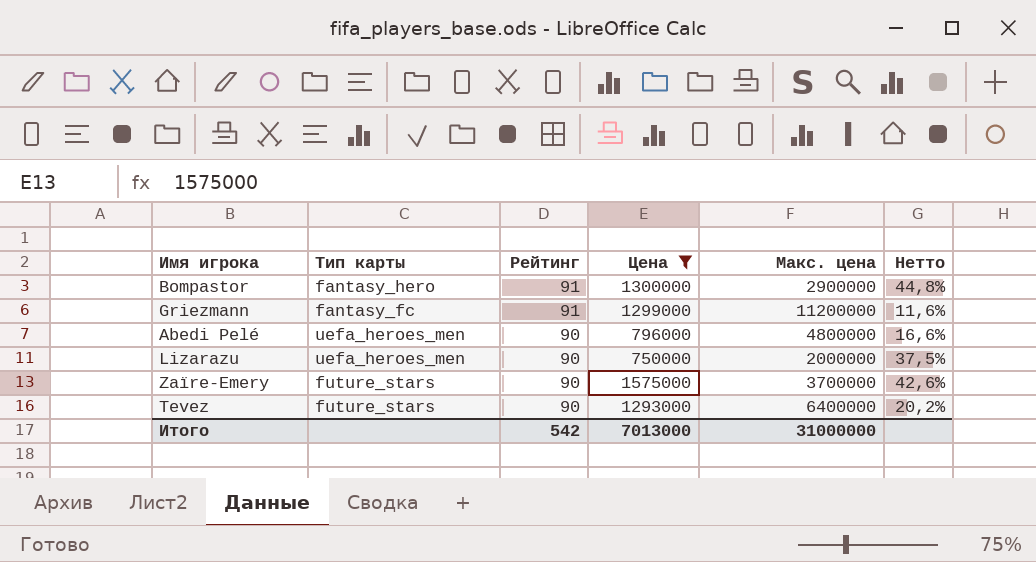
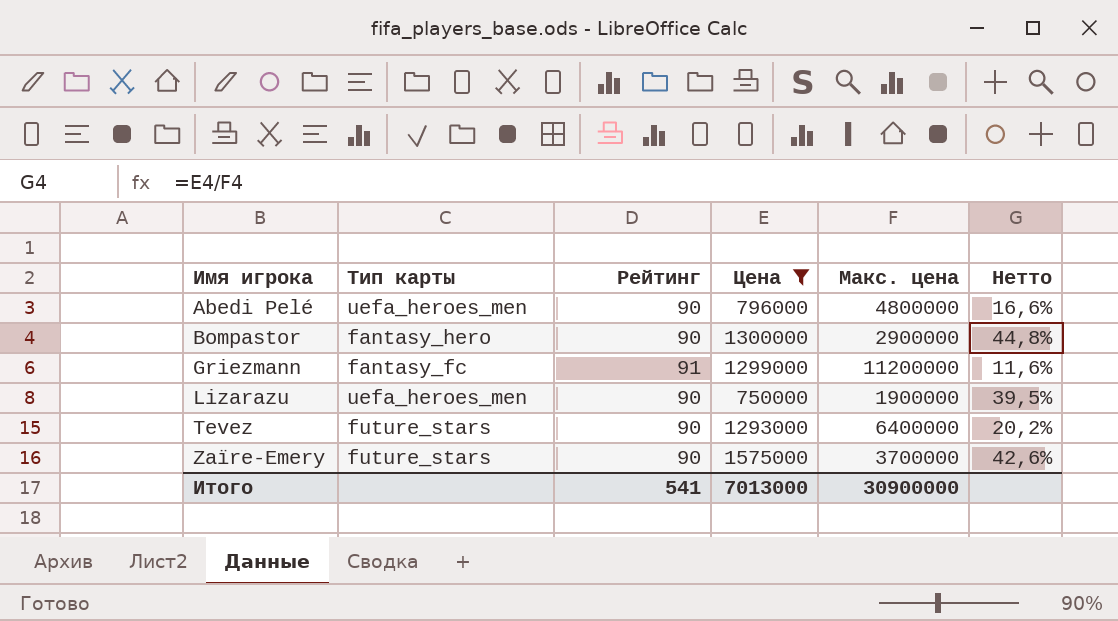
row order: Рейтинг descending -> Имя игрока ascending
Bompastor | Рейтинг: 91 -> 90
Lizarazu | Макс. цена: 2000000 -> 1900000
Lizarazu | Нетто: 37,5% -> 39,5%
Итого | Рейтинг: 542 -> 541
Итого | Макс. цена: 31000000 -> 30900000

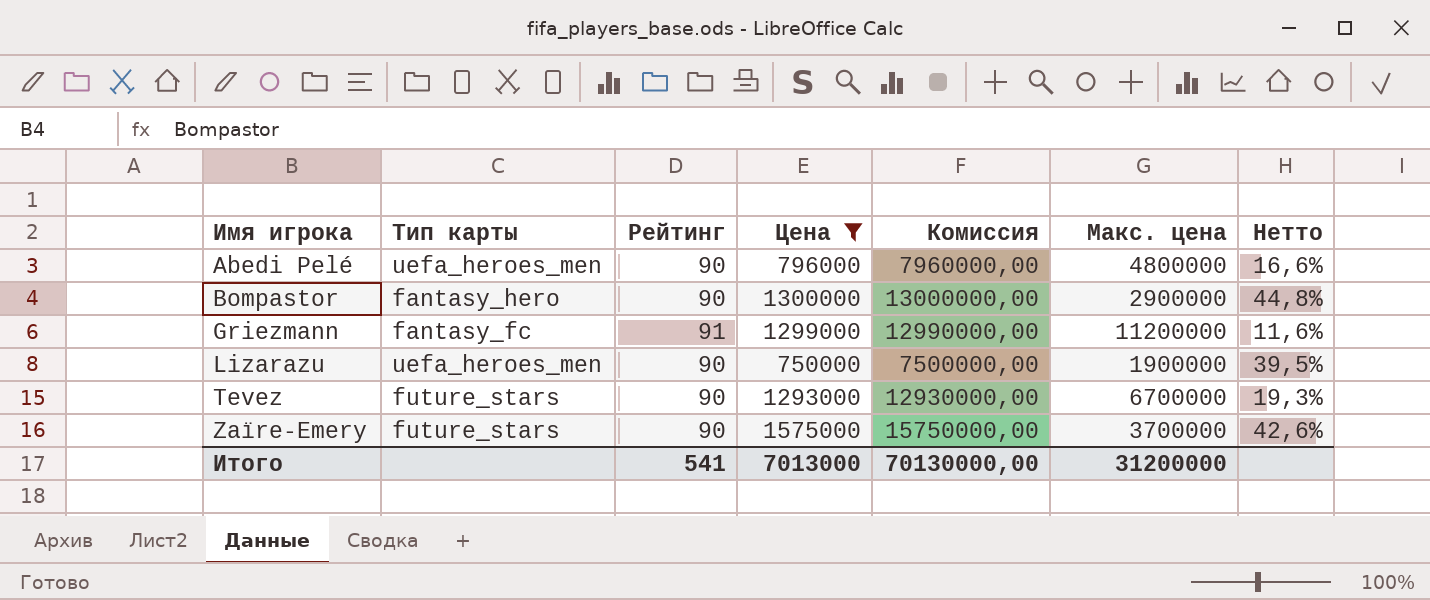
column Комиссия | formula: none -> [Цена] * 10
Tevez | Макс. цена: 6400000 -> 6700000
Tevez | Нетто: 20,2% -> 19,3%
Итого | Макс. цена: 30900000 -> 31200000

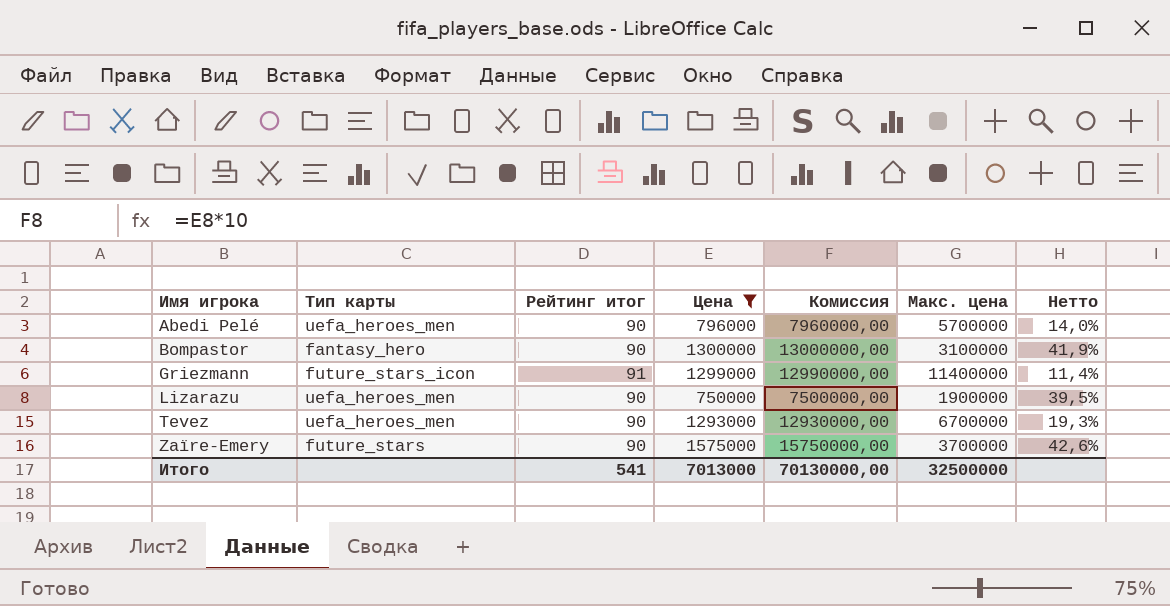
column name: Рейтинг -> Рейтинг итог
Abedi Pelé | Макс. цена: 4800000 -> 5700000
Abedi Pelé | Нетто: 16,6% -> 14,0%
Bompastor | Макс. цена: 2900000 -> 3100000
Bompastor | Нетто: 44,8% -> 41,9%
Griezmann | Тип карты: fantasy_fc -> future_stars_icon
Griezmann | Макс. цена: 11200000 -> 11400000
Griezmann | Нетто: 11,6% -> 11,4%
Tevez | Тип карты: future_stars -> uefa_heroes_men
Итого | Макс. цена: 31200000 -> 32500000

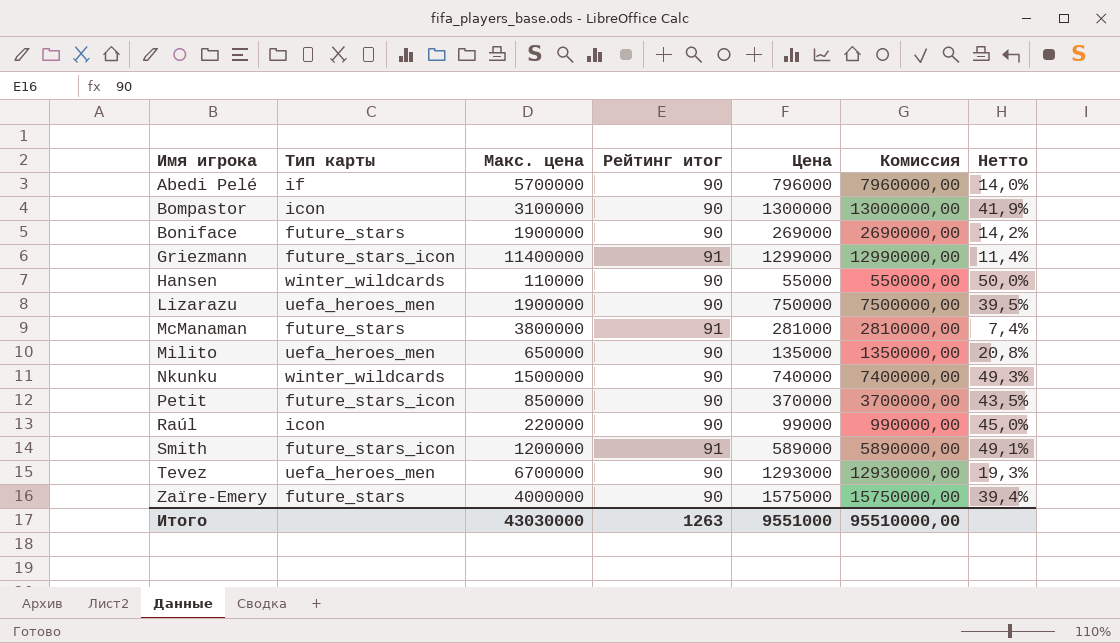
filter: Цена >= 750000 -> none
column Макс. цена | position: 6 -> 3
Abedi Pelé | Тип карты: uefa_heroes_men -> if
Bompastor | Тип карты: fantasy_hero -> icon
Zaïre-Emery | Макс. цена: 3700000 -> 4000000
Zaïre-Emery | Нетто: 42,6% -> 39,4%
Итого | Макс. цена: 32500000 -> 43030000
Итого | Рейтинг итог: 541 -> 1263
Итого | Цена: 7013000 -> 9551000
Итого | Комиссия: 70130000,00 -> 95510000,00

